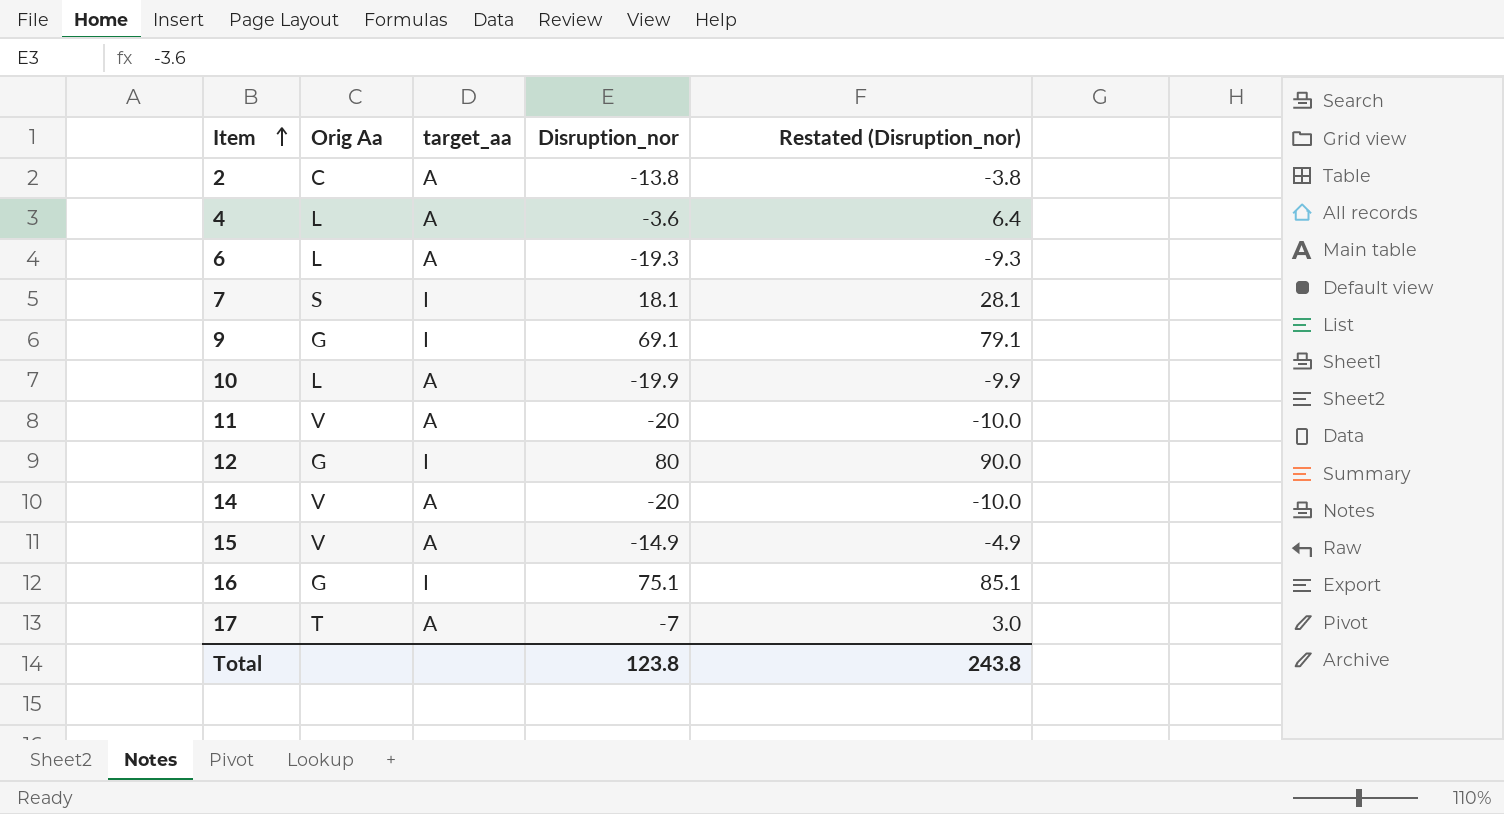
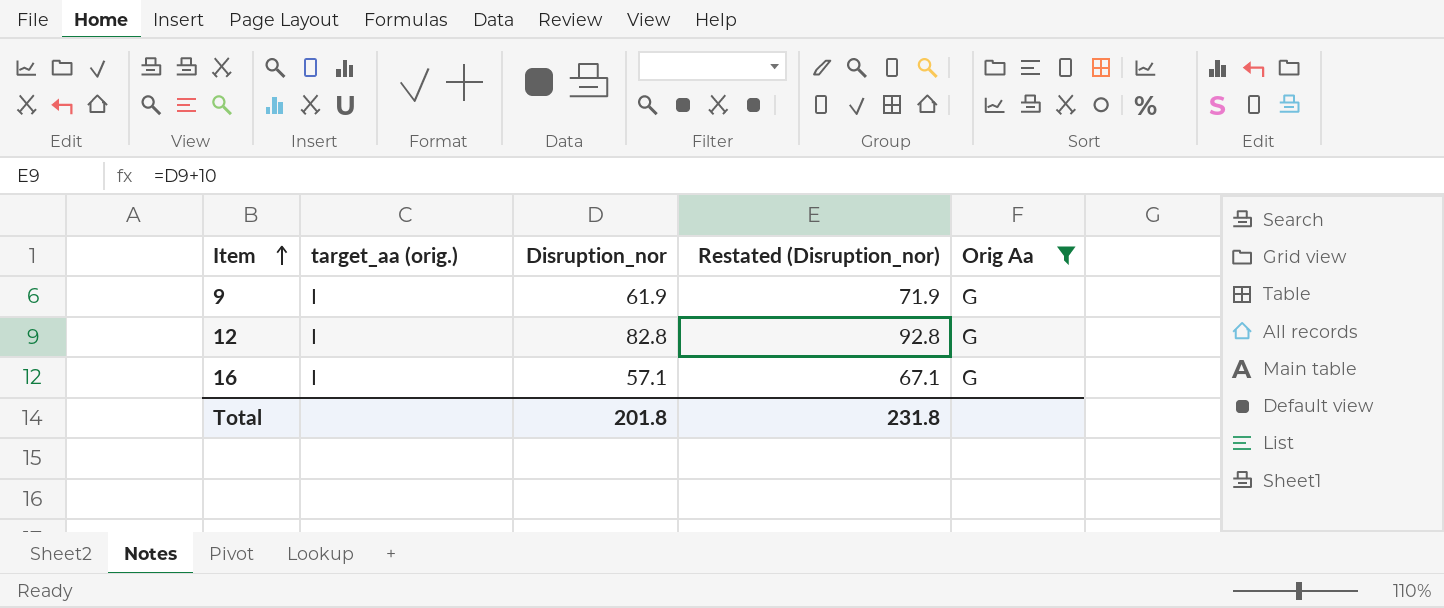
filter: none -> Orig Aa = G
column name: target_aa -> target_aa (orig.)
column Orig Aa | position: 2 -> 5
9 | Disruption_nor: 69.1 -> 61.9
9 | Restated (Disruption_nor): 79.1 -> 71.9
12 | Disruption_nor: 80 -> 82.8
12 | Restated (Disruption_nor): 90.0 -> 92.8
16 | Disruption_nor: 75.1 -> 57.1
16 | Restated (Disruption_nor): 85.1 -> 67.1
Total | Disruption_nor: 123.8 -> 201.8
Total | Restated (Disruption_nor): 243.8 -> 231.8

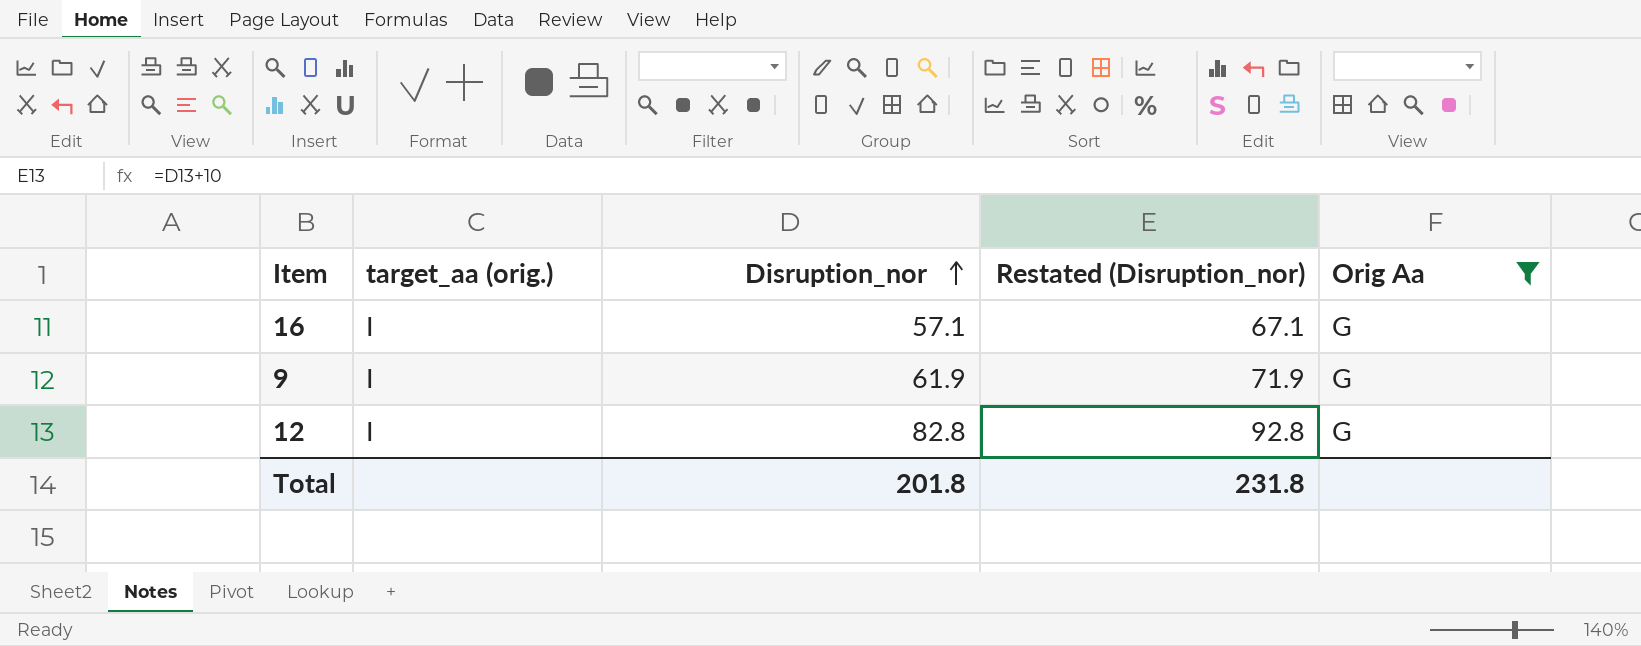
row order: Item ascending -> Disruption_nor ascending

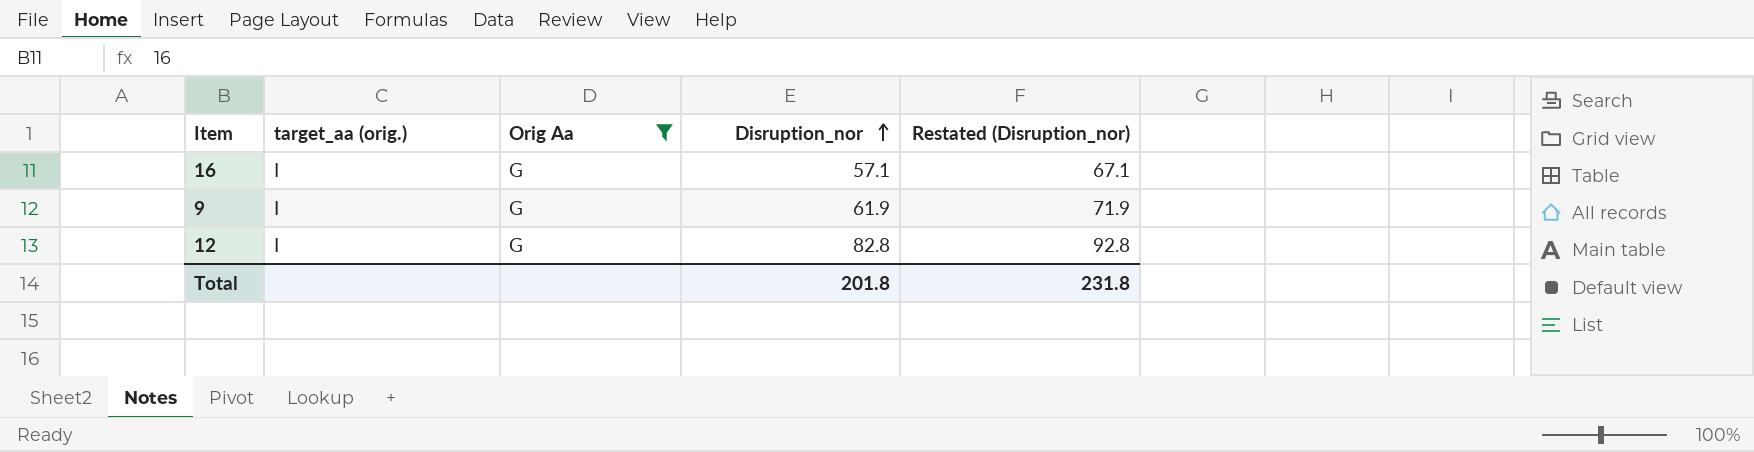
column Orig Aa | position: 5 -> 3

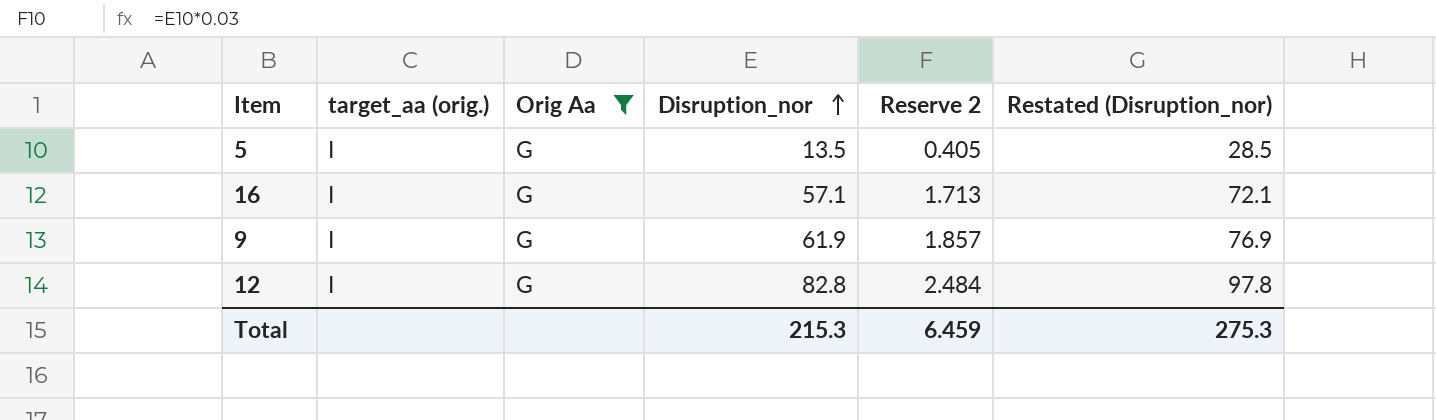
column Reserve 2 | formula: none -> [Disruption_nor] * 0.03
column Restated (Disruption_nor) | formula: [Disruption_nor] + 10 -> [Disruption_nor] + 15
row 5: none -> I | G | 13.5 | 0.405 | 28.5
Total | Disruption_nor: 201.8 -> 215.3
Total | Restated (Disruption_nor): 231.8 -> 275.3

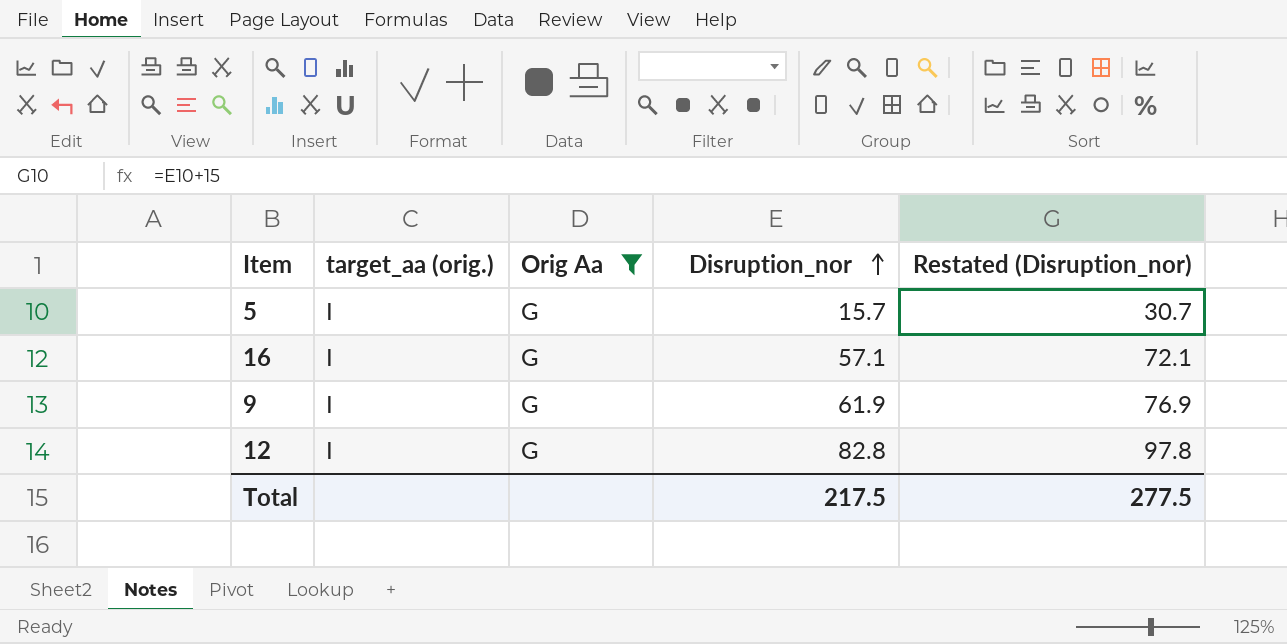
column Reserve 2 | formula: [Disruption_nor] * 0.03 -> none
5 | Disruption_nor: 13.5 -> 15.7
5 | Restated (Disruption_nor): 28.5 -> 30.7
Total | Disruption_nor: 215.3 -> 217.5
Total | Restated (Disruption_nor): 275.3 -> 277.5

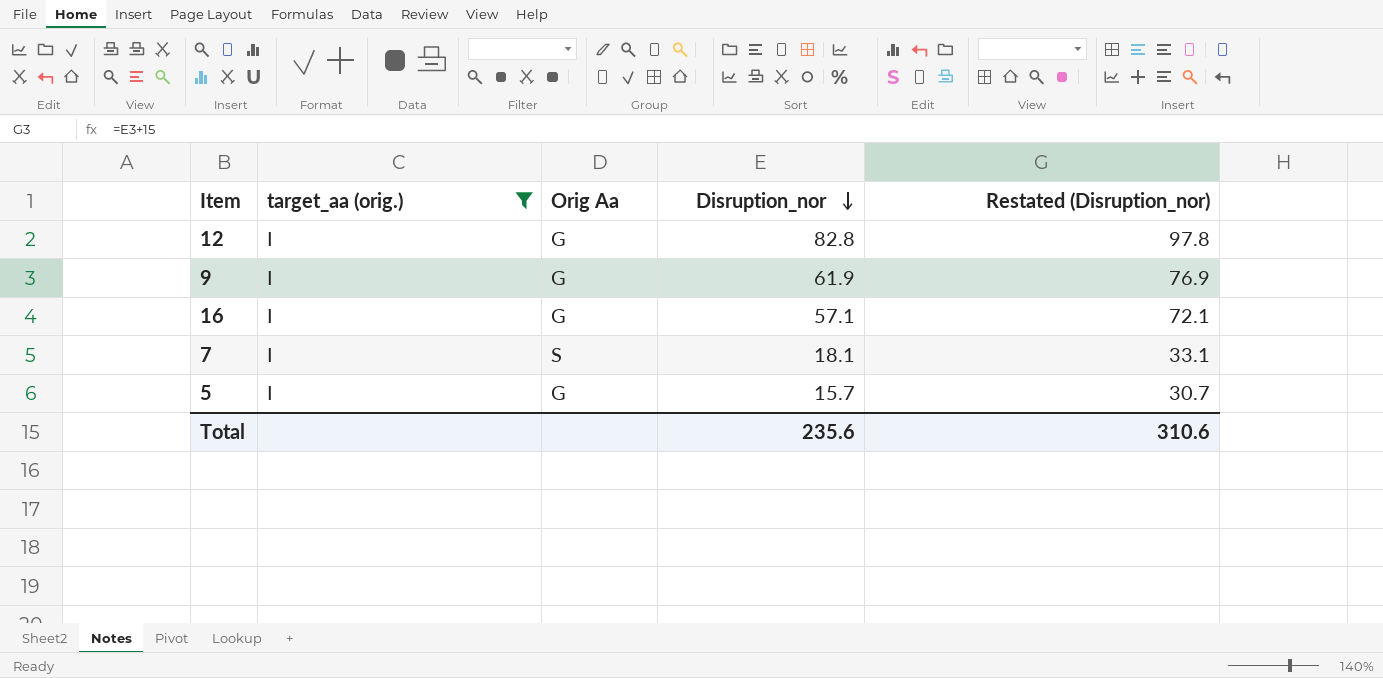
filter: Orig Aa = G -> target_aa (orig.) = I
row order: Disruption_nor ascending -> Disruption_nor descending
Total | Disruption_nor: 217.5 -> 235.6
Total | Restated (Disruption_nor): 277.5 -> 310.6

